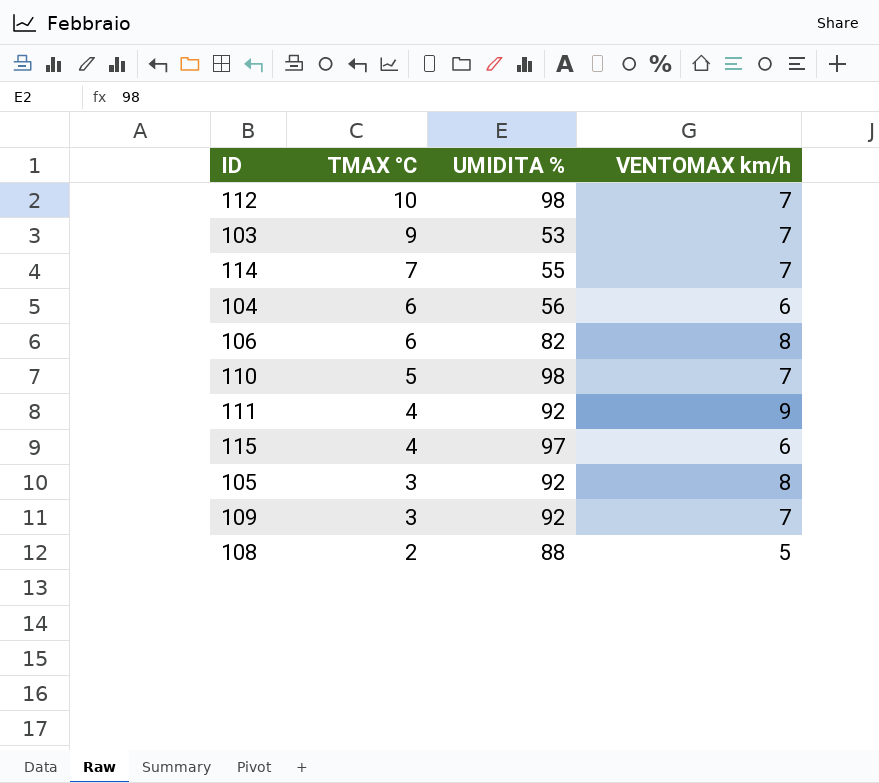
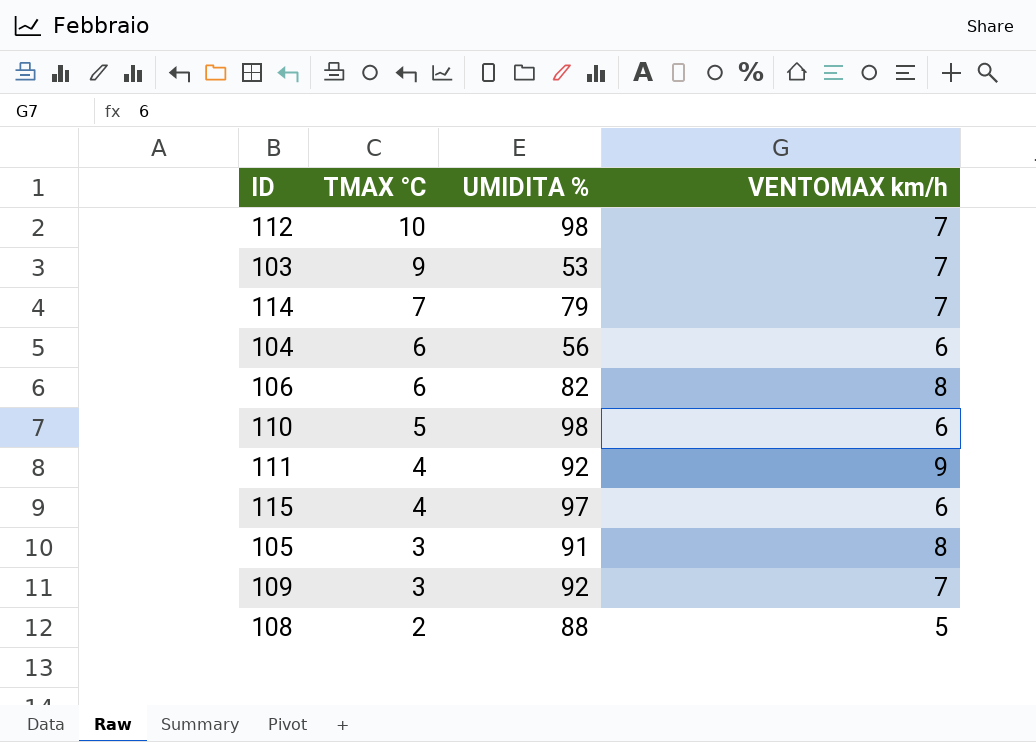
114 | UMIDITA %: 55 -> 79
110 | VENTOMAX km/h: 7 -> 6
105 | UMIDITA %: 92 -> 91

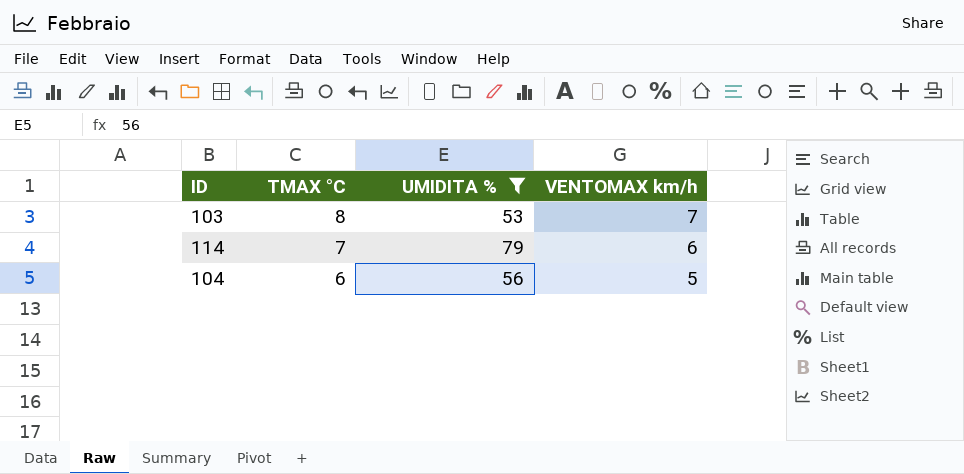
filter: none -> UMIDITA % <= 79
103 | TMAX °C: 9 -> 8
114 | VENTOMAX km/h: 7 -> 6
104 | VENTOMAX km/h: 6 -> 5

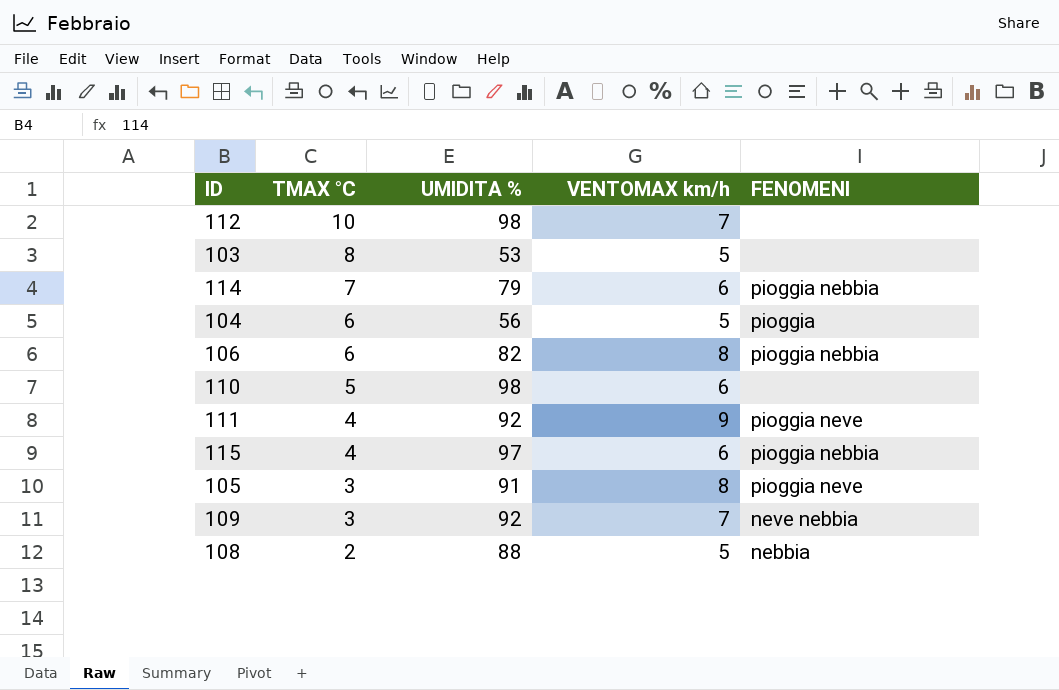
filter: UMIDITA % <= 79 -> none
column FENOMENI | position: none -> 5
103 | VENTOMAX km/h: 7 -> 5

